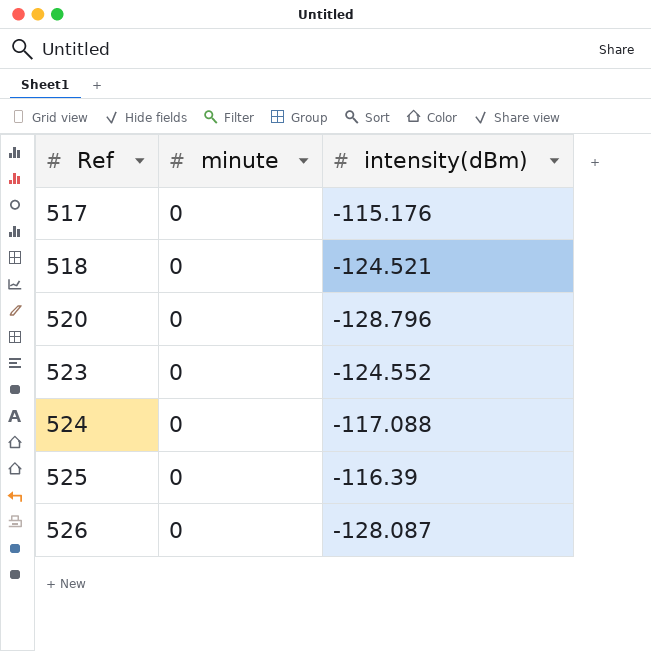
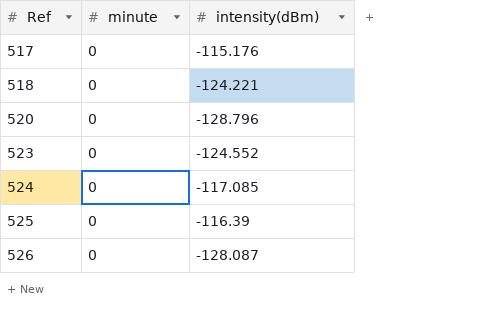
518 | intensity(dBm): -124.521 -> -124.221
524 | intensity(dBm): -117.088 -> -117.085

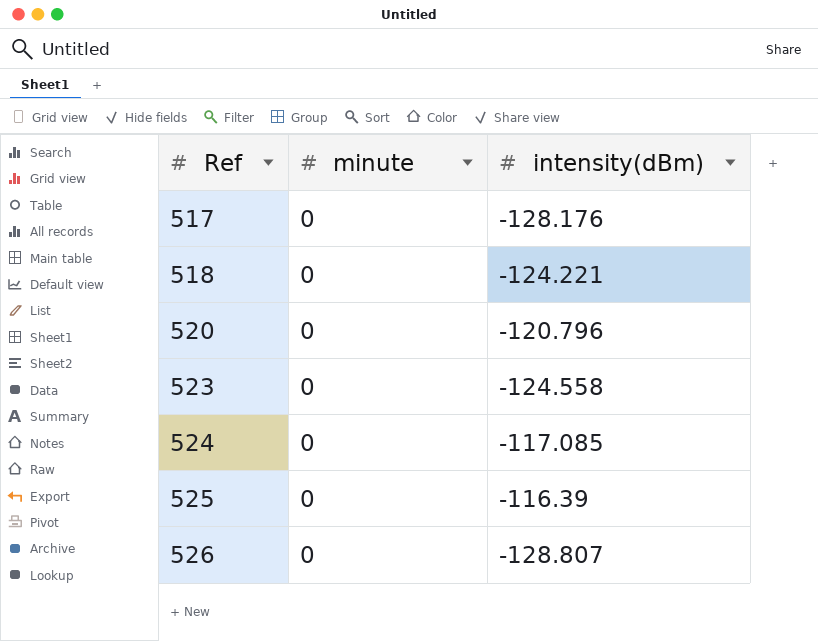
517 | intensity(dBm): -115.176 -> -128.176
520 | intensity(dBm): -128.796 -> -120.796
523 | intensity(dBm): -124.552 -> -124.558
526 | intensity(dBm): -128.087 -> -128.807

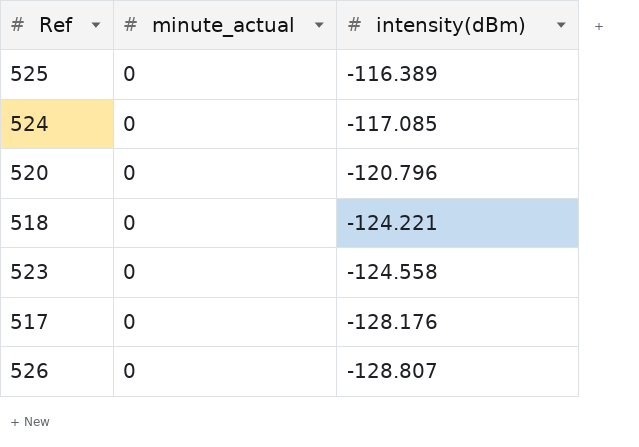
row order: Ref ascending -> intensity(dBm) descending
column name: minute -> minute_actual
525 | intensity(dBm): -116.39 -> -116.389

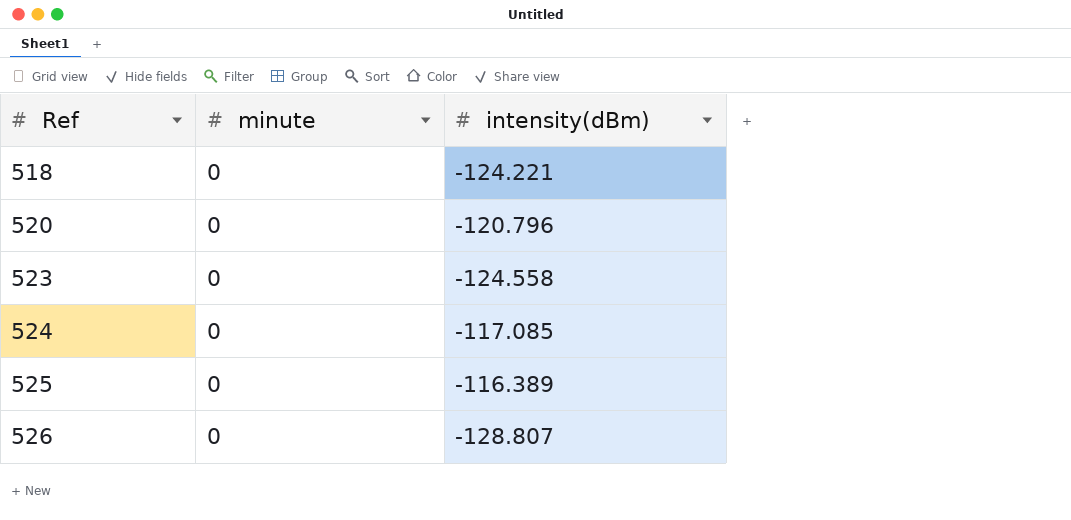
row order: intensity(dBm) descending -> Ref ascending
column name: minute_actual -> minute
row 517: 0 | -128.176 -> none

